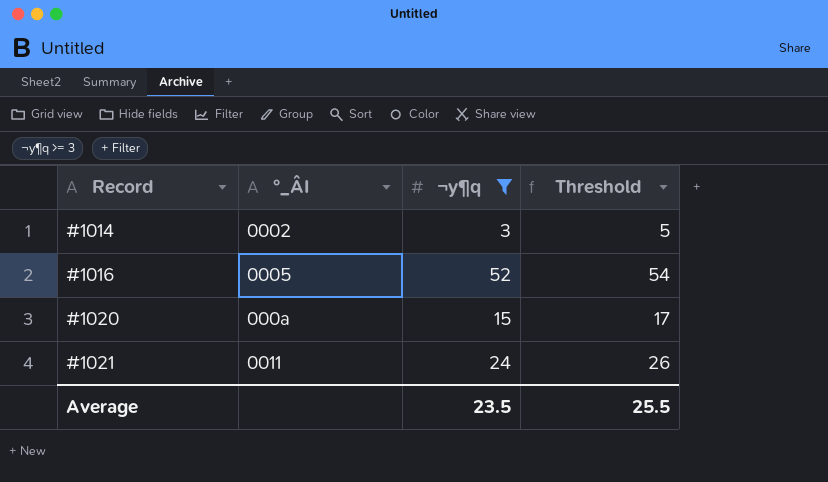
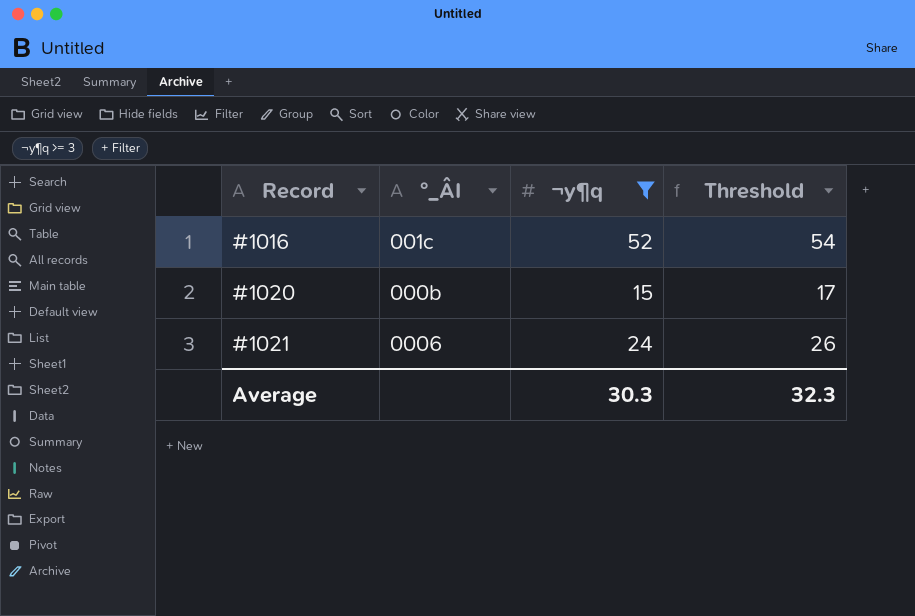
row #1014: 0002 | 3 | 5 -> none
#1016 | °_ÂI: 0005 -> 001c
#1020 | °_ÂI: 000a -> 000b
#1021 | °_ÂI: 0011 -> 0006
Average | ¬y¶q: 23.5 -> 30.3
Average | Threshold: 25.5 -> 32.3

